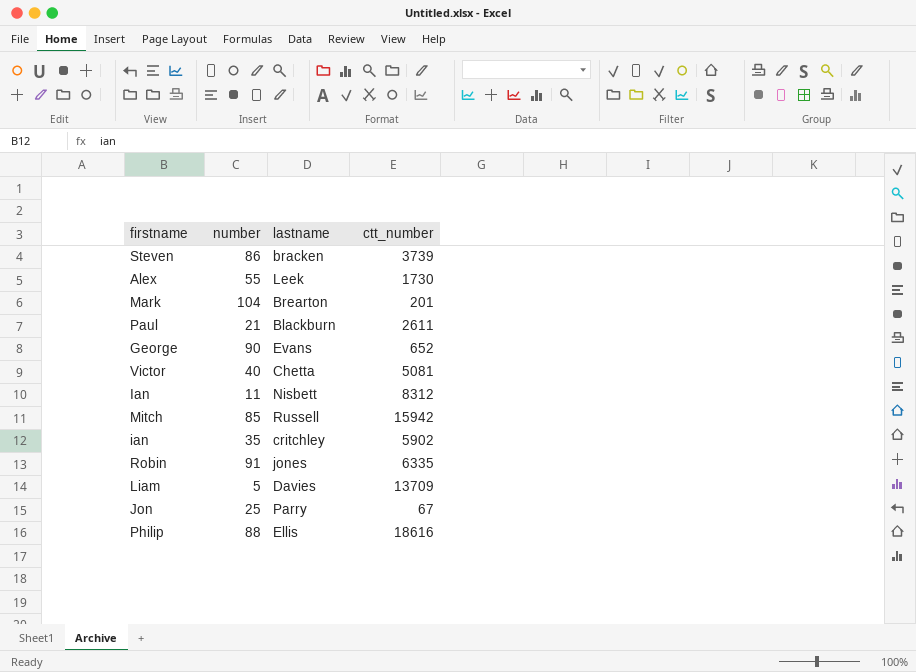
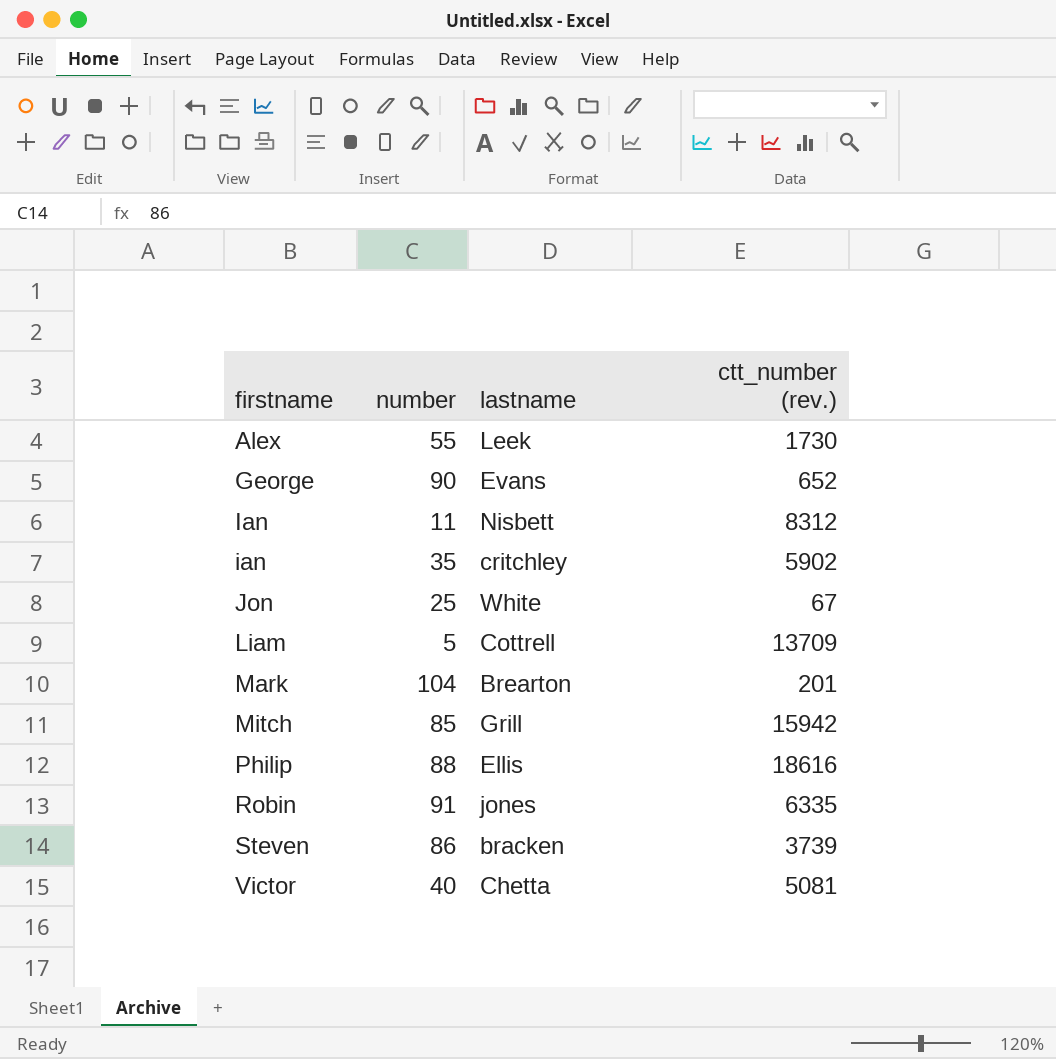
row order: none -> firstname ascending
column name: ctt_number -> ctt_number (rev.)
row Paul: 21 | Blackburn | 2611 -> none
Jon | lastname: Parry -> White
Liam | lastname: Davies -> Cottrell
Mitch | lastname: Russell -> Grill

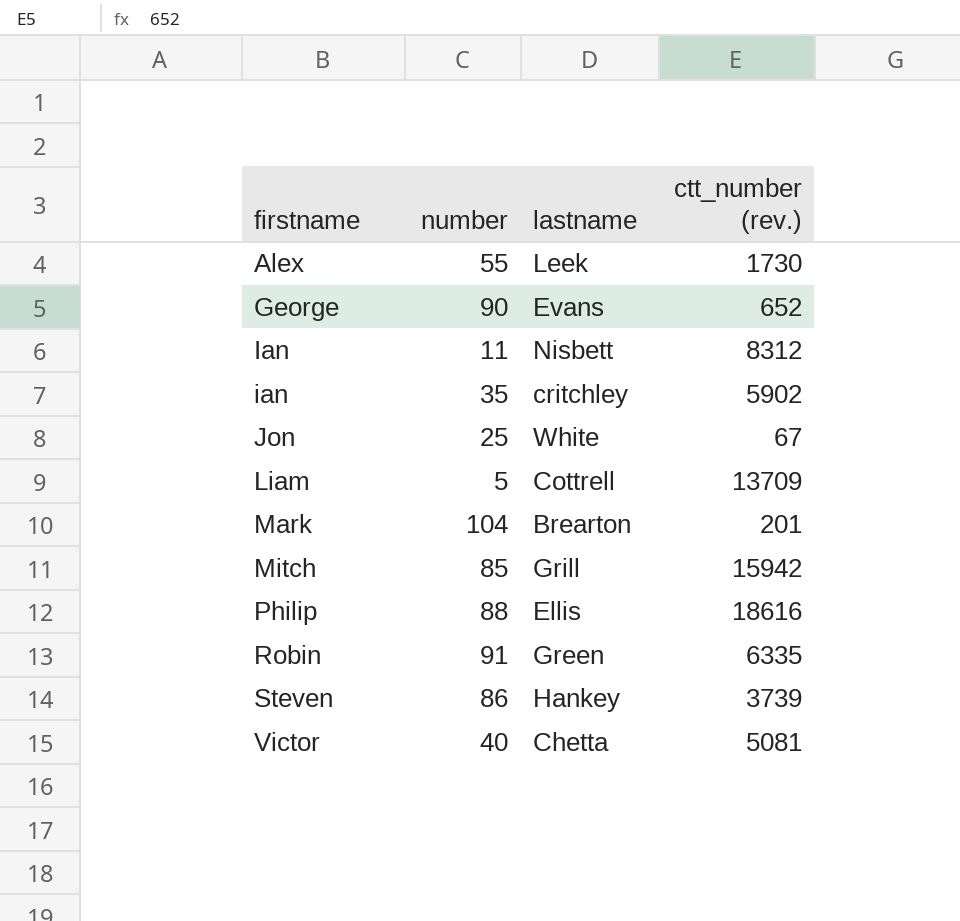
Robin | lastname: jones -> Green
Steven | lastname: bracken -> Hankey

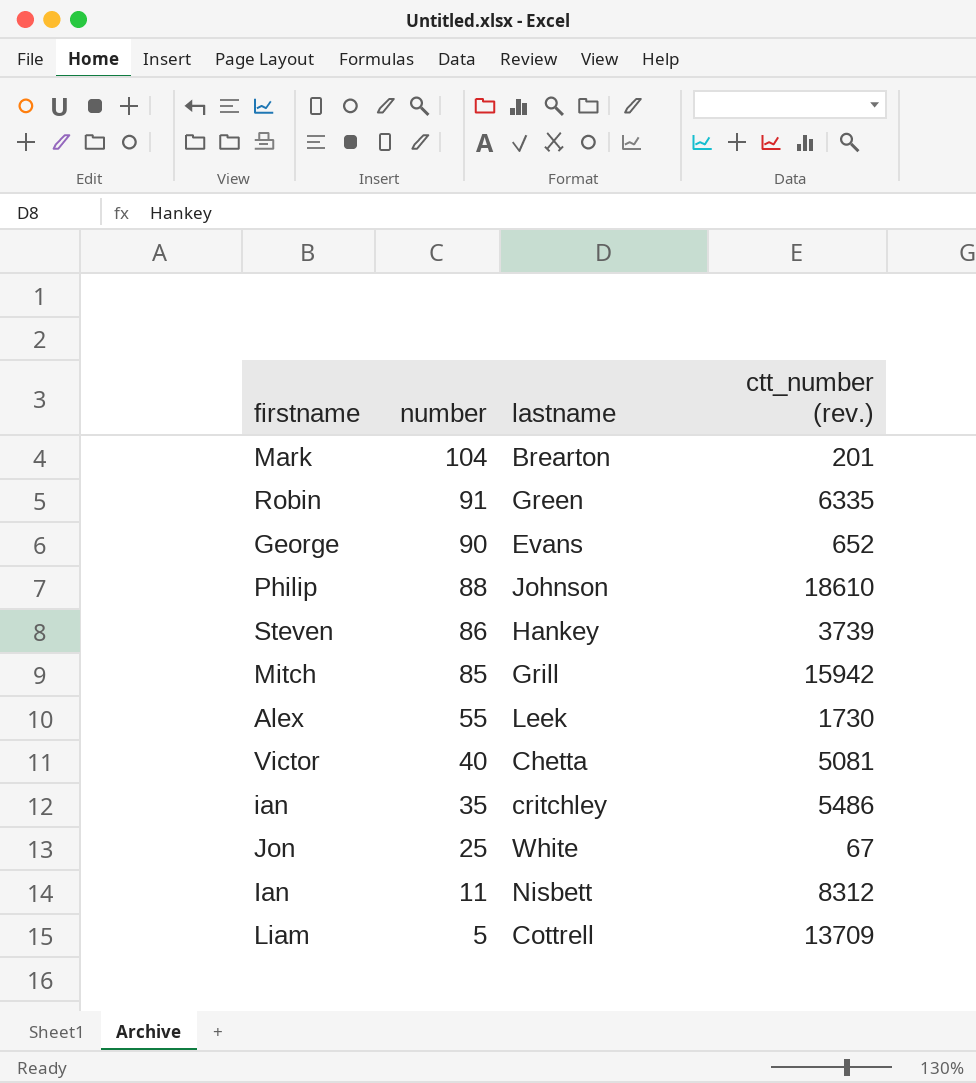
row order: firstname ascending -> number descending
Philip | lastname: Ellis -> Johnson
Philip | ctt_number (rev.): 18616 -> 18610
ian | ctt_number (rev.): 5902 -> 5486

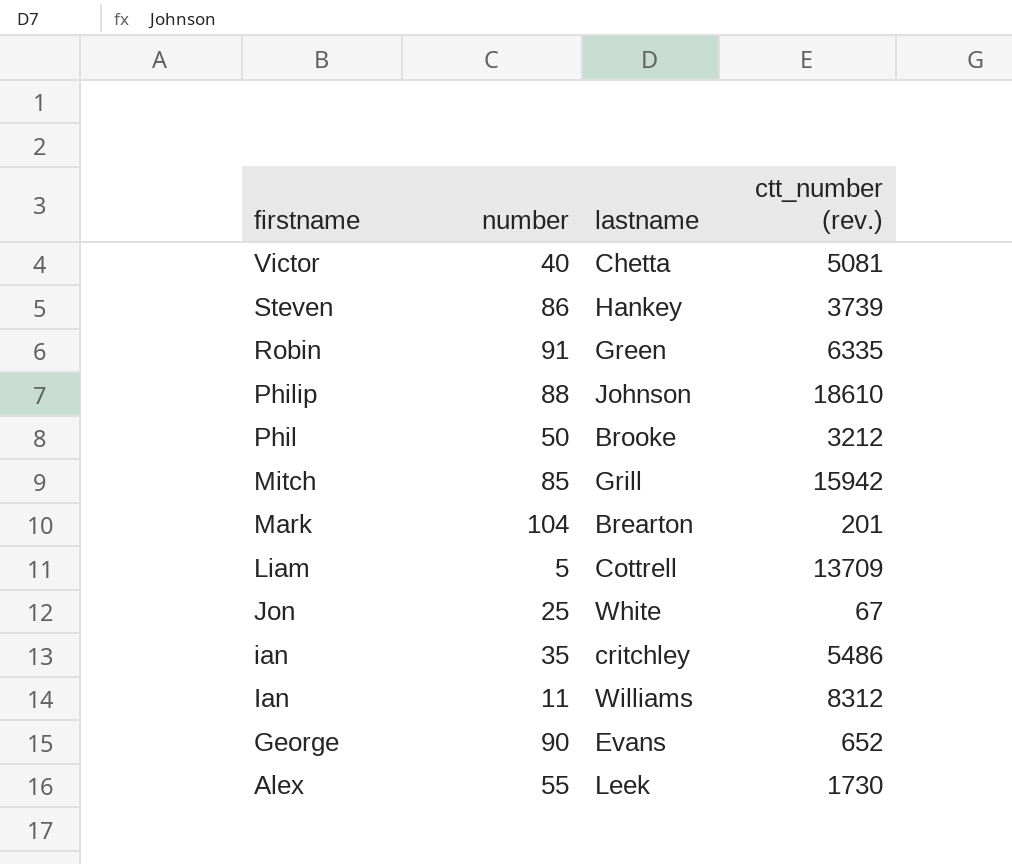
row order: number descending -> firstname descending
row Phil: none -> 50 | Brooke | 3212
Ian | lastname: Nisbett -> Williams

